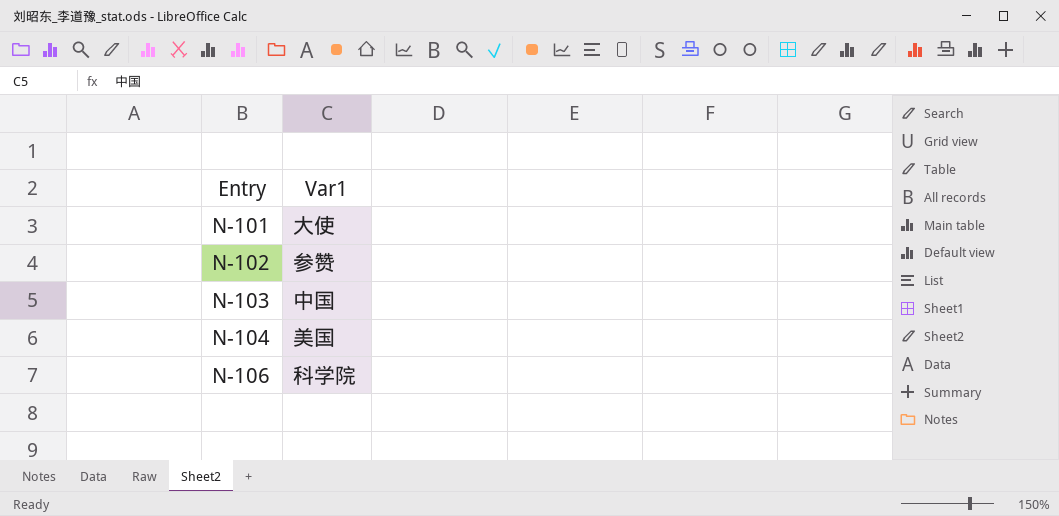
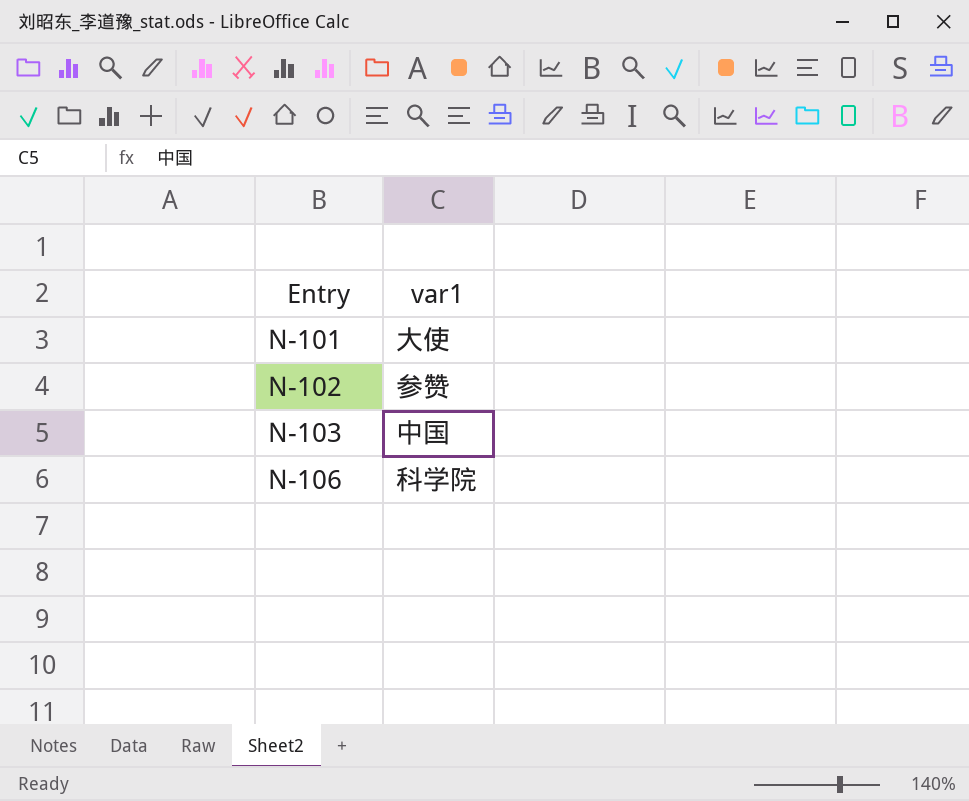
column name: Var1 -> var1
row N-104: 美国 -> none

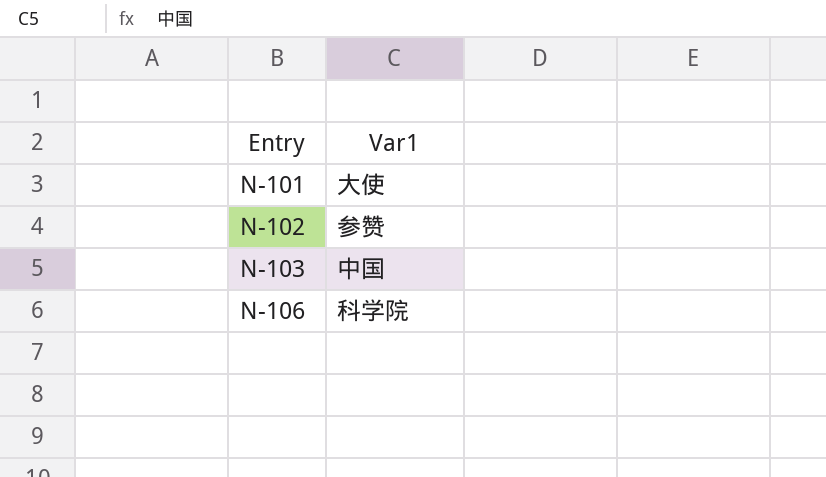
column name: var1 -> Var1

